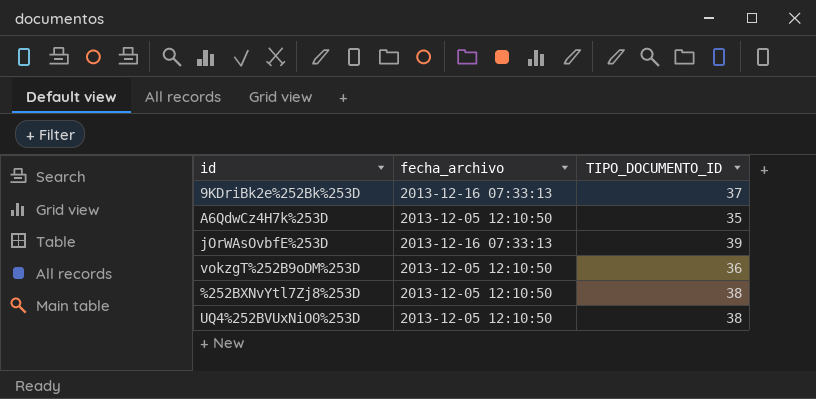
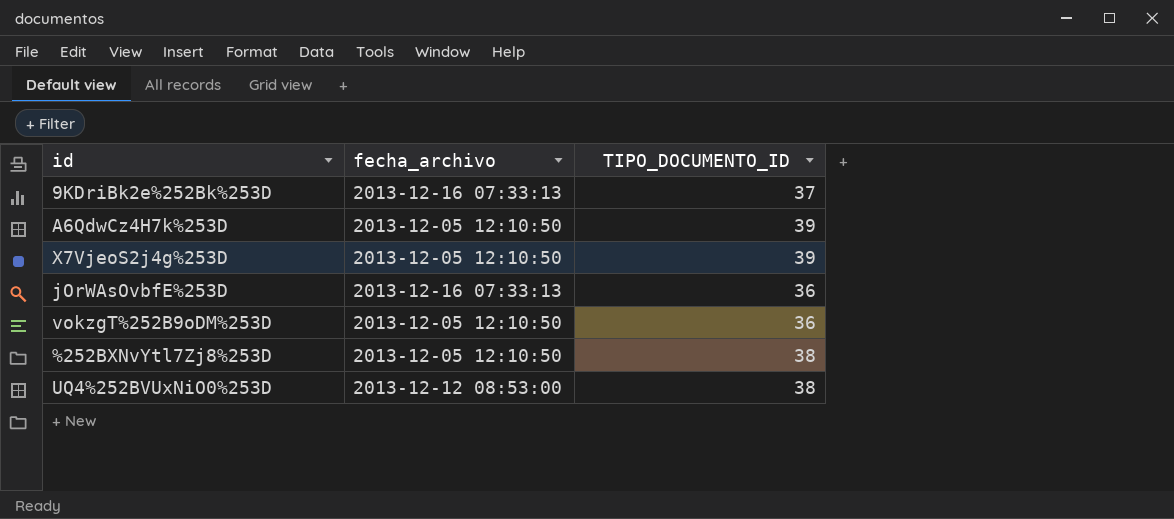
A6QdwCz4H7k%253D | TIPO_DOCUMENTO_ID: 35 -> 39
row X7VjeoS2j4g%253D: none -> 2013-12-05 12:10:50 | 39
jOrWAsOvbfE%253D | TIPO_DOCUMENTO_ID: 39 -> 36
UQ4%252BVUxNiO0%253D | fecha_archivo: 2013-12-05 12:10:50 -> 2013-12-12 08:53:00

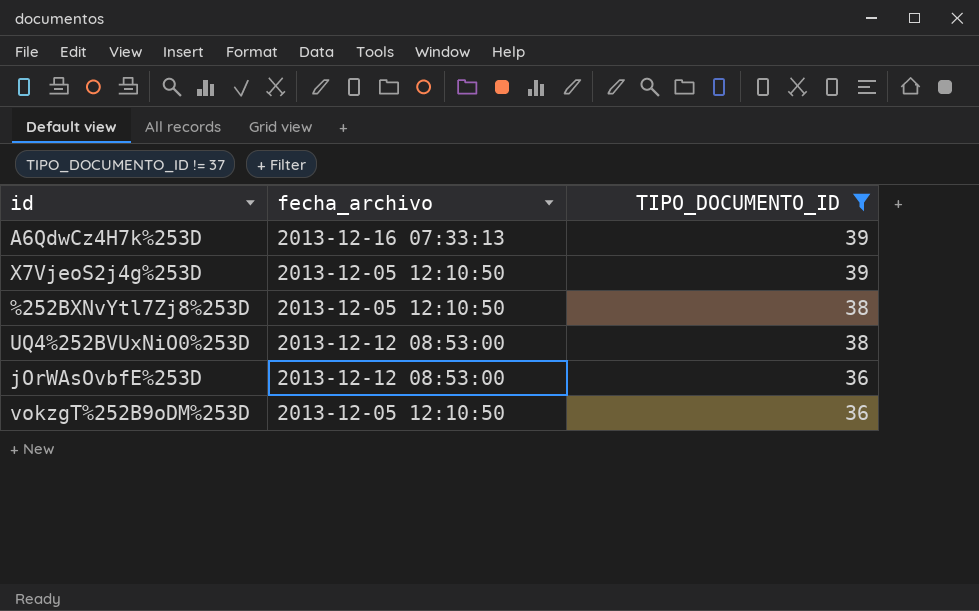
filter: none -> TIPO_DOCUMENTO_ID != 37
row order: none -> TIPO_DOCUMENTO_ID descending
A6QdwCz4H7k%253D | fecha_archivo: 2013-12-05 12:10:50 -> 2013-12-16 07:33:13
jOrWAsOvbfE%253D | fecha_archivo: 2013-12-16 07:33:13 -> 2013-12-12 08:53:00

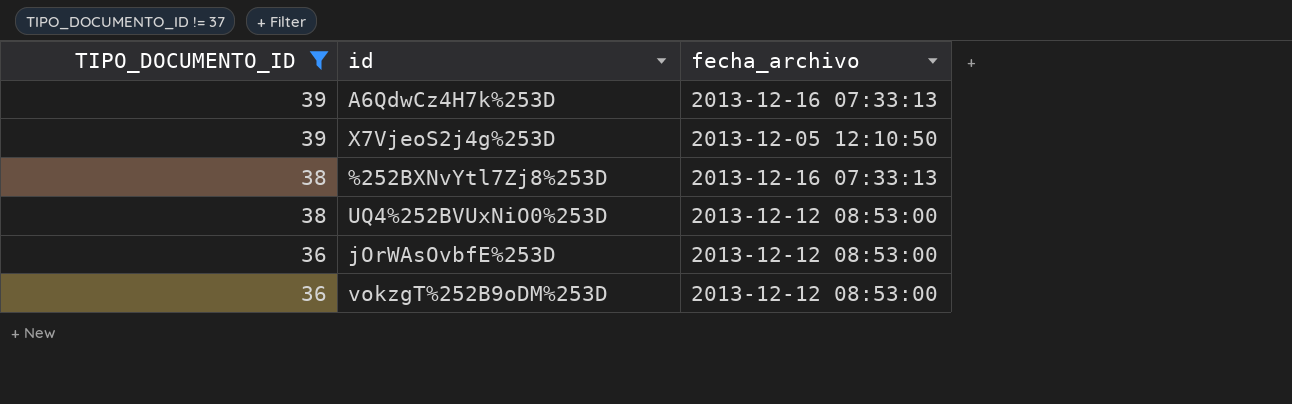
column TIPO_DOCUMENTO_ID | position: 3 -> 1
%252BXNvYtl7Zj8%253D | fecha_archivo: 2013-12-05 12:10:50 -> 2013-12-16 07:33:13
vokzgT%252B9oDM%253D | fecha_archivo: 2013-12-05 12:10:50 -> 2013-12-12 08:53:00

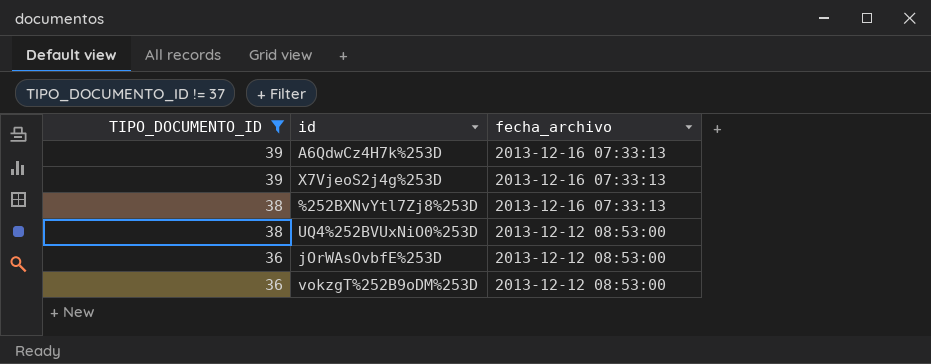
X7VjeoS2j4g%253D | fecha_archivo: 2013-12-05 12:10:50 -> 2013-12-16 07:33:13

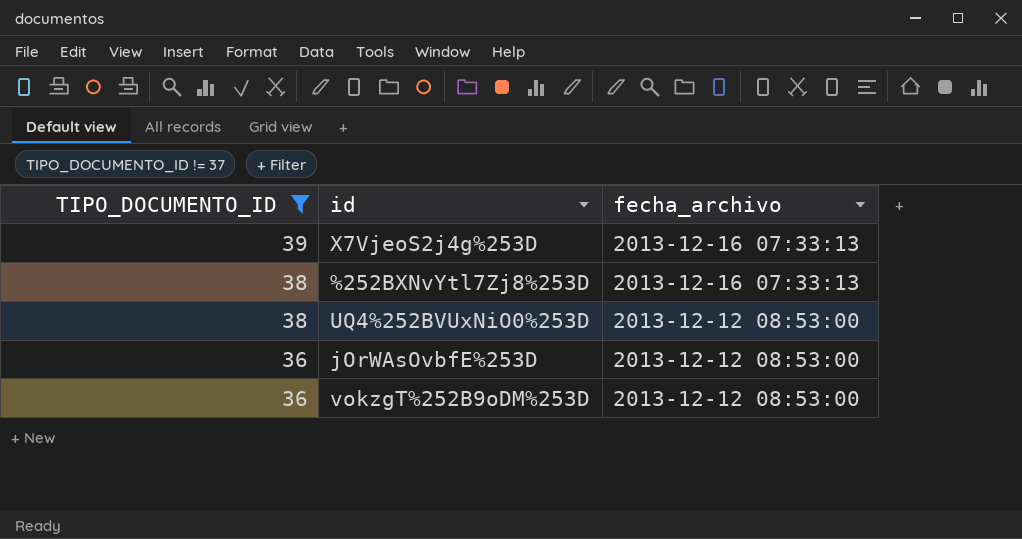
row A6QdwCz4H7k%253D: 39 | 2013-12-16 07:33:13 -> none

